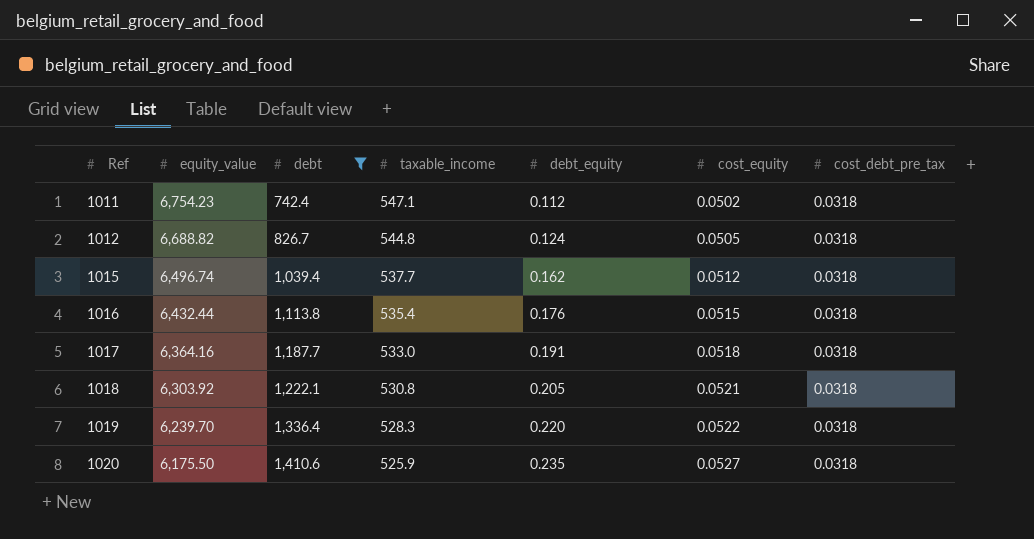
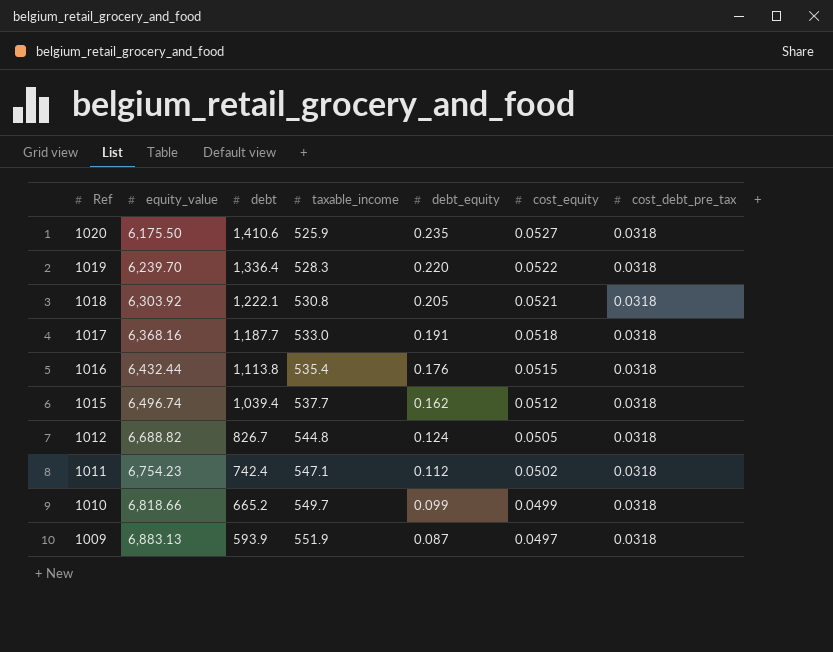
filter: debt >= 742.4 -> none
row order: Ref ascending -> Ref descending
1017 | equity_value: 6,364.16 -> 6,368.16

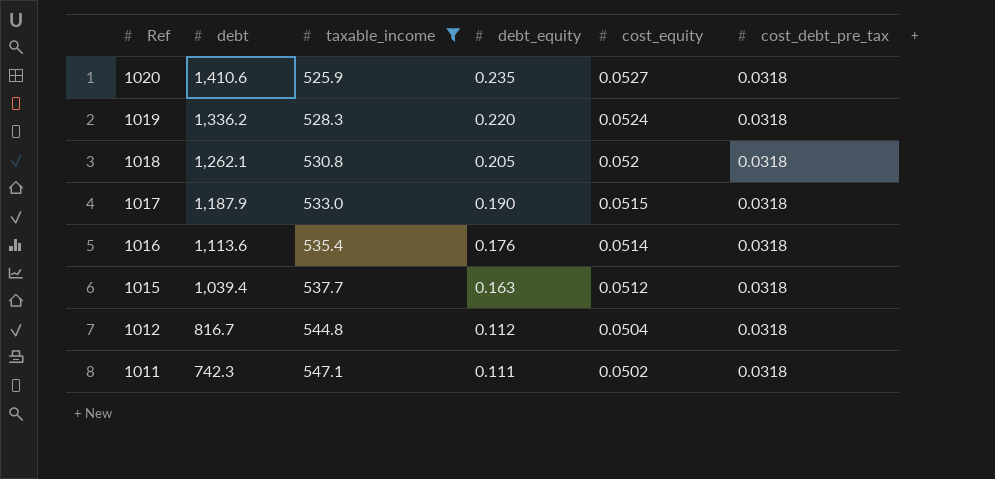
filter: none -> taxable_income <= 547.1
column equity_value | position: 2 -> none
1019 | debt: 1,336.4 -> 1,336.2
1019 | cost_equity: 0.0522 -> 0.0524
1018 | debt: 1,222.1 -> 1,262.1
1018 | cost_equity: 0.0521 -> 0.052
1017 | debt: 1,187.7 -> 1,187.9
1017 | debt_equity: 0.191 -> 0.190
1017 | cost_equity: 0.0518 -> 0.0515
1016 | debt: 1,113.8 -> 1,113.6
1016 | cost_equity: 0.0515 -> 0.0514
1015 | debt_equity: 0.162 -> 0.163
1012 | debt: 826.7 -> 816.7
1012 | debt_equity: 0.124 -> 0.112
1012 | cost_equity: 0.0505 -> 0.0504
1011 | debt: 742.4 -> 742.3
1011 | debt_equity: 0.112 -> 0.111

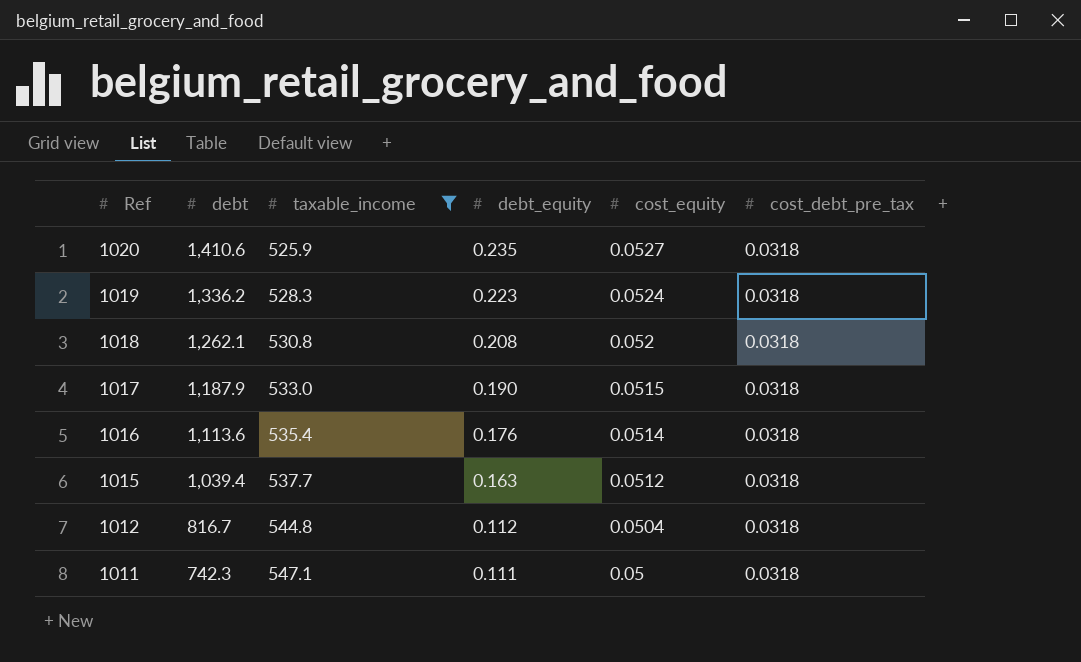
1019 | debt_equity: 0.220 -> 0.223
1018 | debt_equity: 0.205 -> 0.208
1011 | cost_equity: 0.0502 -> 0.05

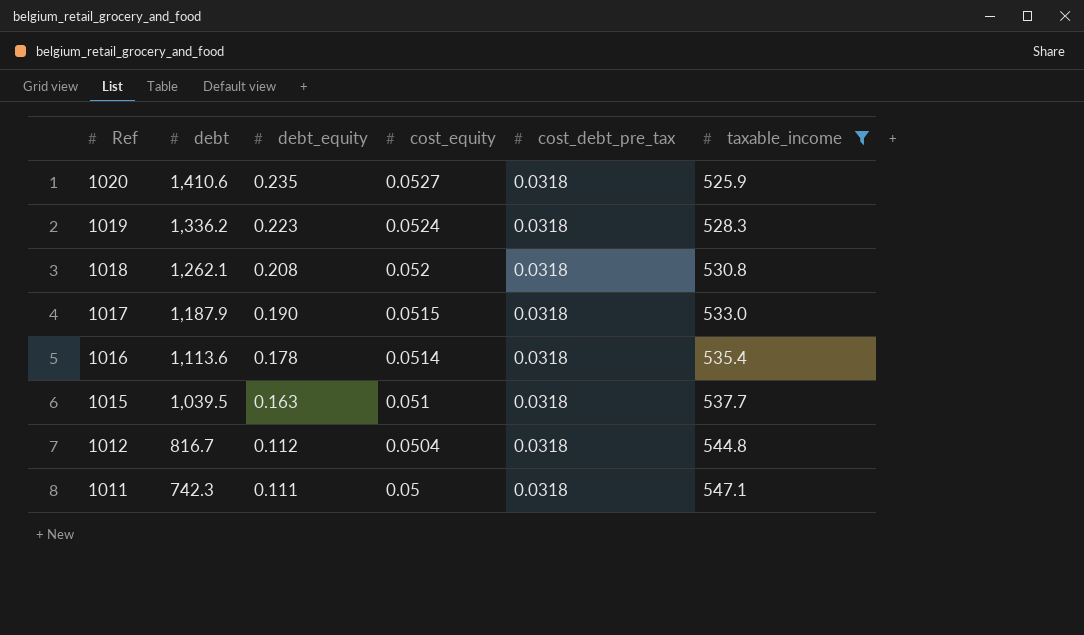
column taxable_income | position: 3 -> 6
1016 | debt_equity: 0.176 -> 0.178
1015 | debt: 1,039.4 -> 1,039.5
1015 | cost_equity: 0.0512 -> 0.051

